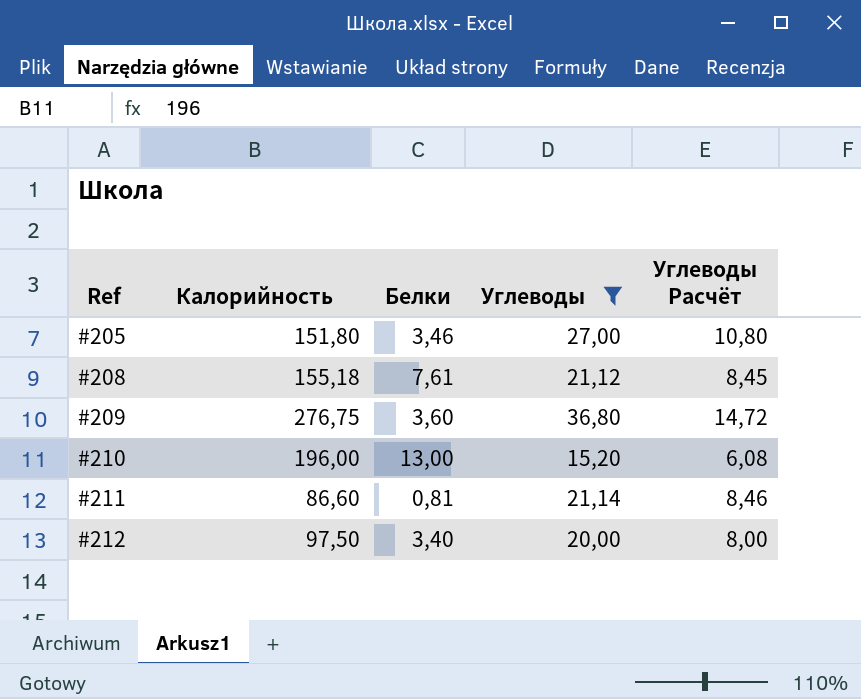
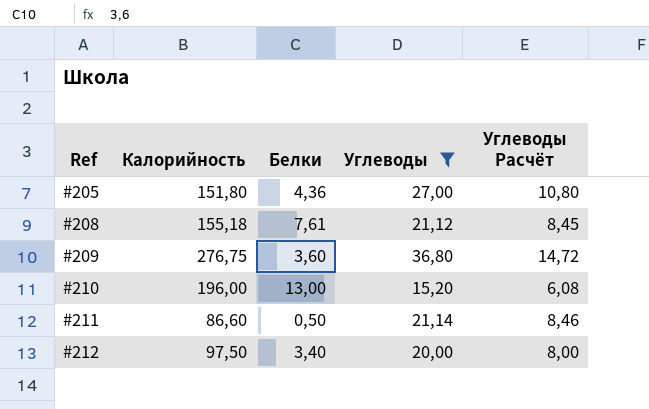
#205 | Белки: 3,46 -> 4,36
#211 | Белки: 0,81 -> 0,50

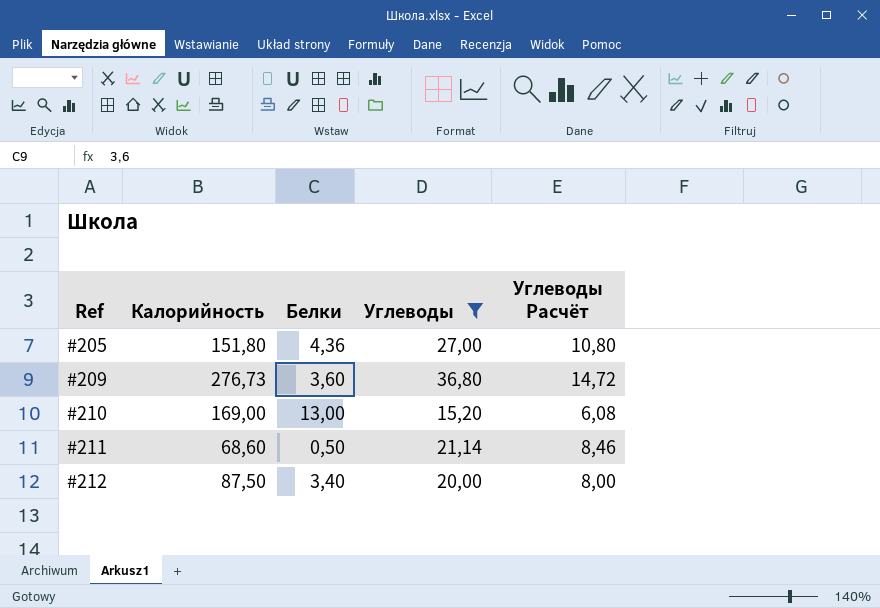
row #208: 155,18 | 7,61 | 21,12 | 8,45 -> none
#209 | Калорийность: 276,75 -> 276,73
#210 | Калорийность: 196,00 -> 169,00
#211 | Калорийность: 86,60 -> 68,60
#212 | Калорийность: 97,50 -> 87,50

